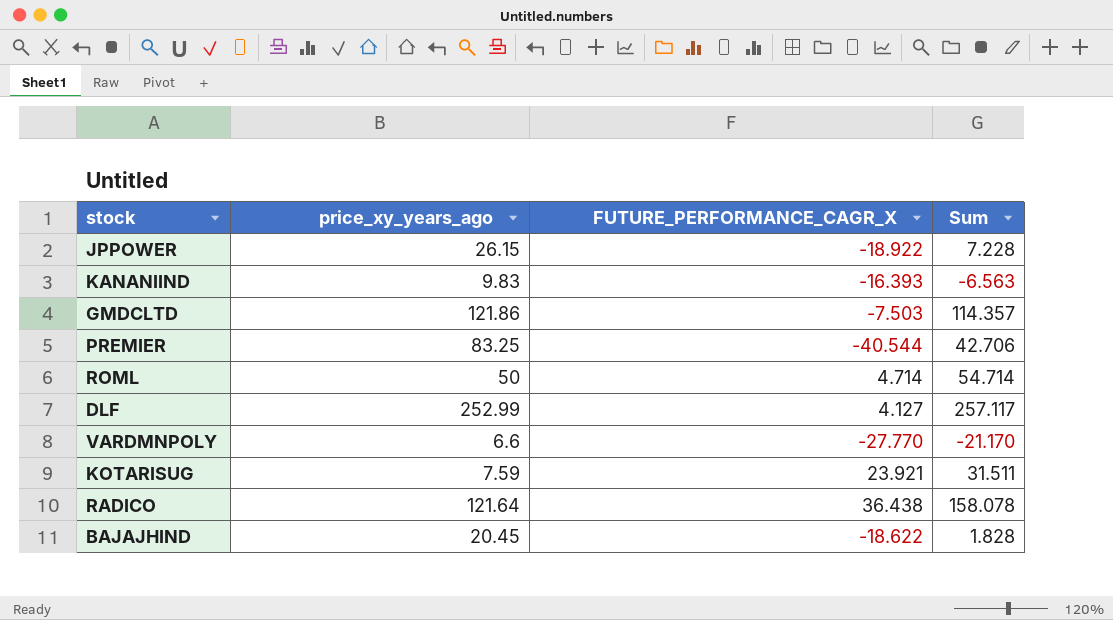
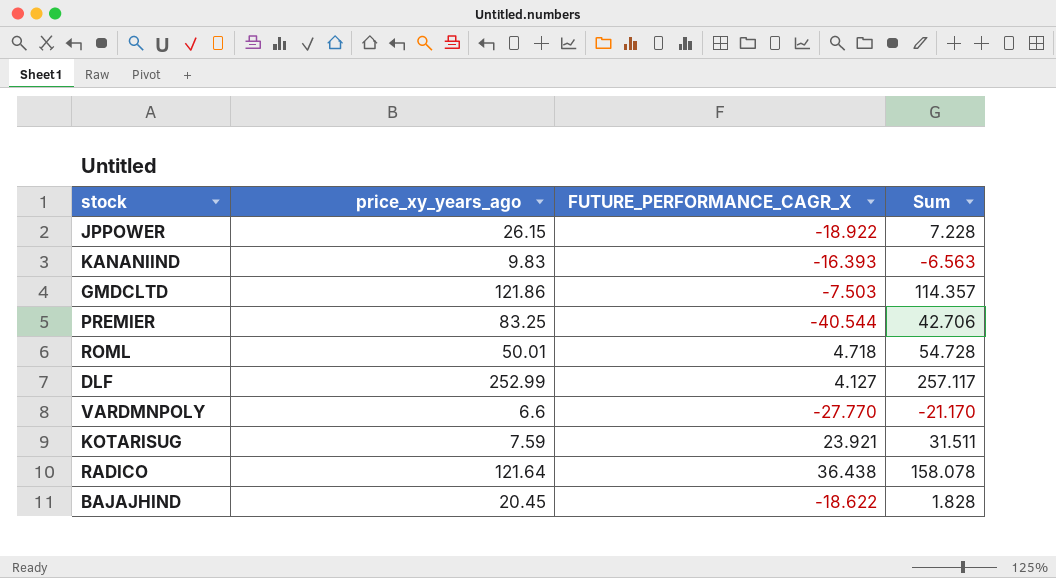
ROML | price_xy_years_ago: 50 -> 50.01
ROML | FUTURE_PERFORMANCE_CAGR_X: 4.714 -> 4.718
ROML | Sum: 54.714 -> 54.728

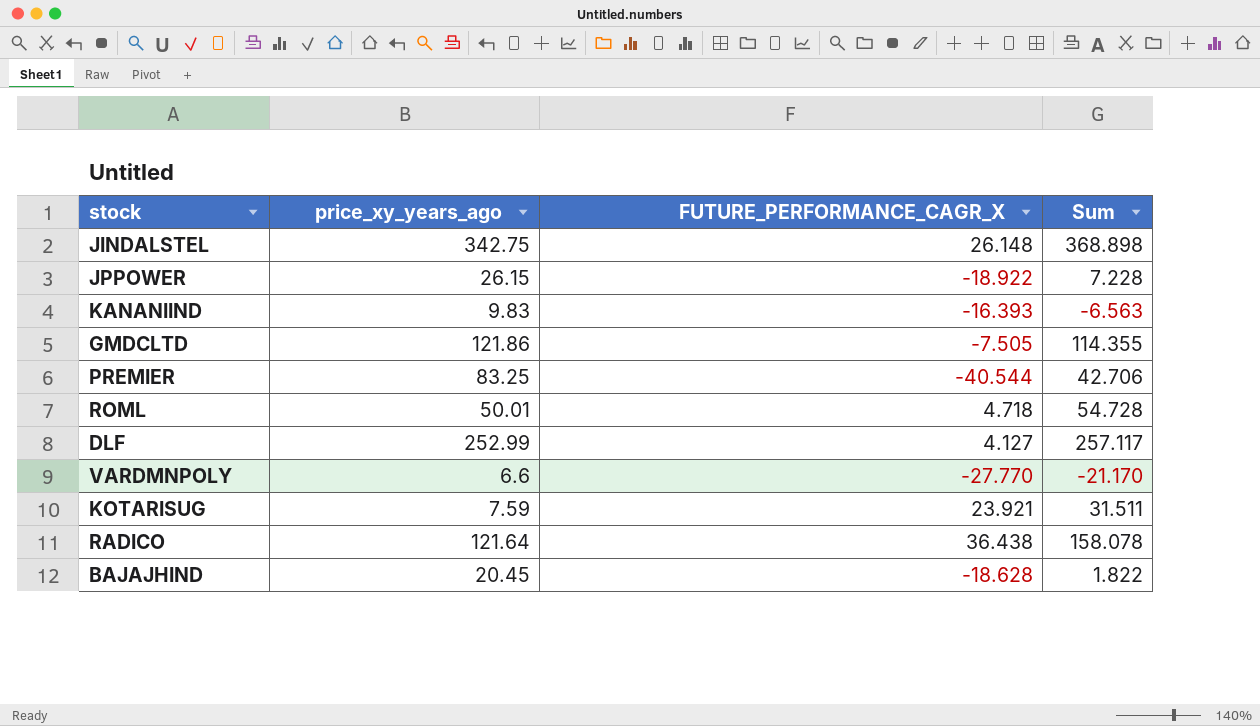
row JINDALSTEL: none -> 342.75 | 26.148 | 368.898
GMDCLTD | FUTURE_PERFORMANCE_CAGR_X: -7.503 -> -7.505
GMDCLTD | Sum: 114.357 -> 114.355
BAJAJHIND | FUTURE_PERFORMANCE_CAGR_X: -18.622 -> -18.628
BAJAJHIND | Sum: 1.828 -> 1.822

